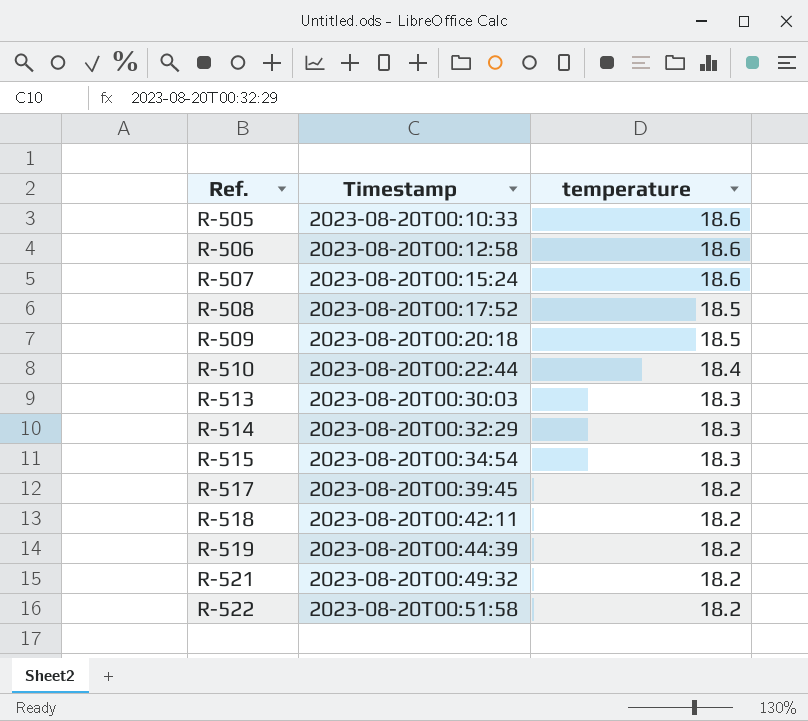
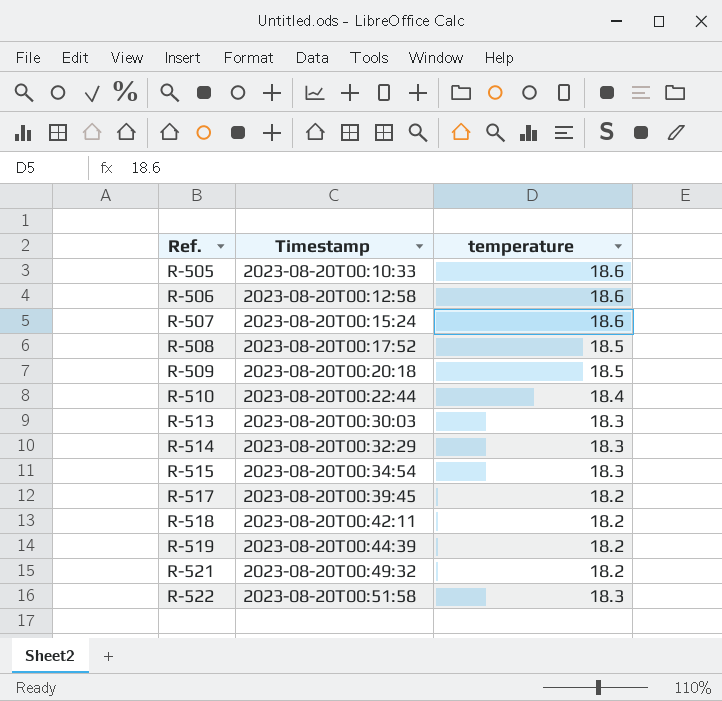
R-522 | temperature: 18.2 -> 18.3

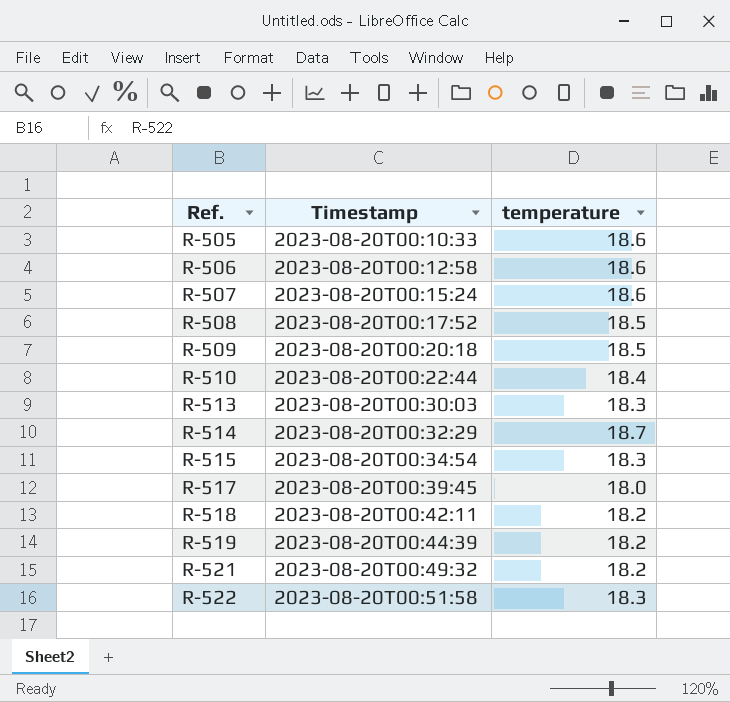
R-514 | temperature: 18.3 -> 18.7
R-517 | temperature: 18.2 -> 18.0

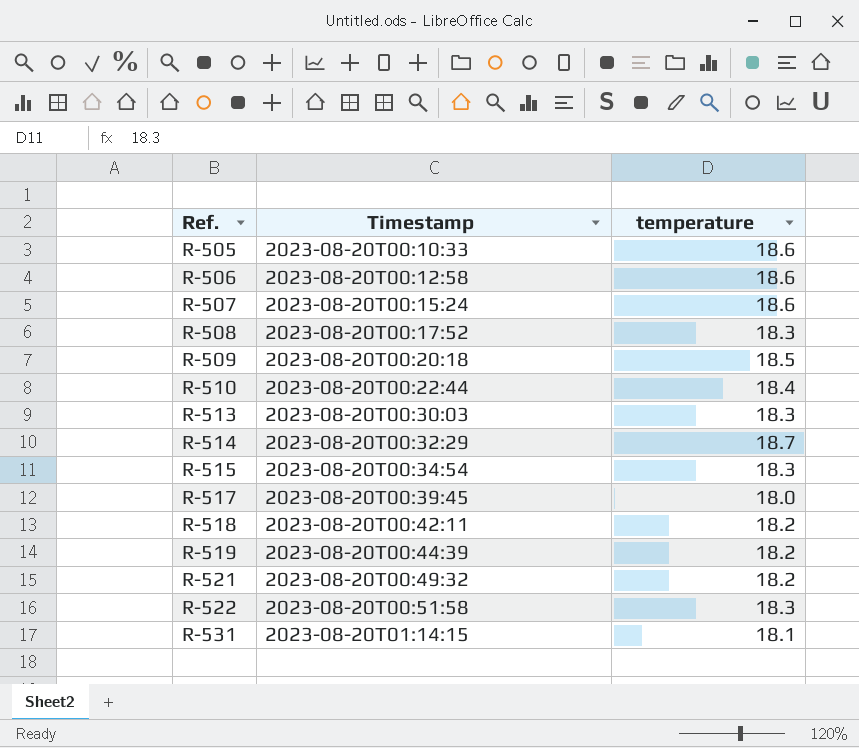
R-508 | temperature: 18.5 -> 18.3
row R-531: none -> 2023-08-20T01:14:15 | 18.1

